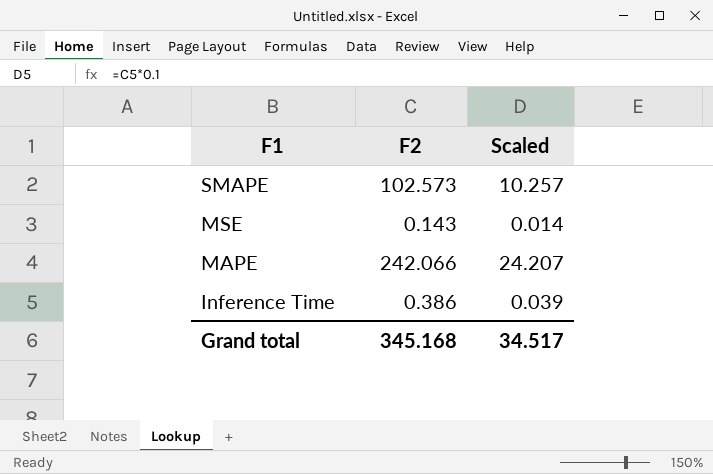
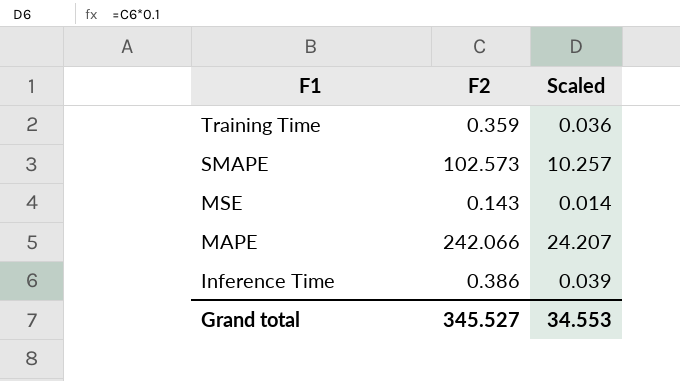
row Training Time: none -> 0.359 | 0.036
Grand total | F2: 345.168 -> 345.527
Grand total | Scaled: 34.517 -> 34.553

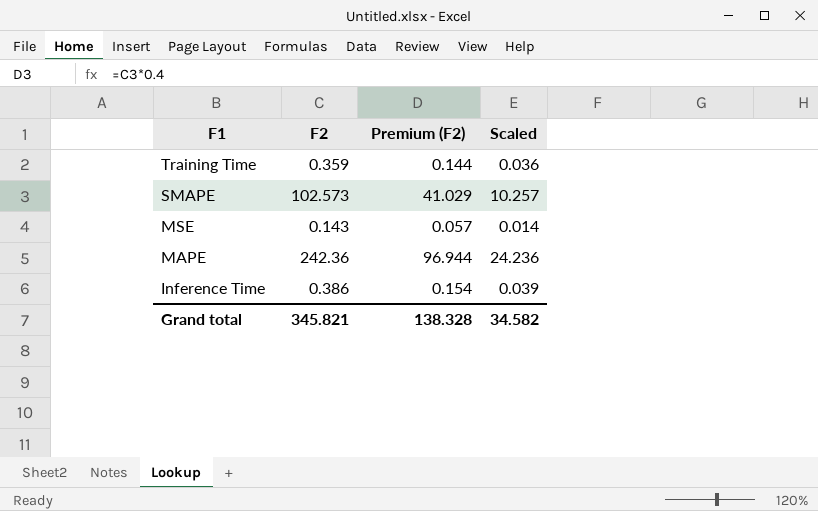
column Premium (F2) | formula: none -> [F2] * 0.4
MAPE | F2: 242.066 -> 242.36
MAPE | Scaled: 24.207 -> 24.236
Grand total | F2: 345.527 -> 345.821
Grand total | Scaled: 34.553 -> 34.582

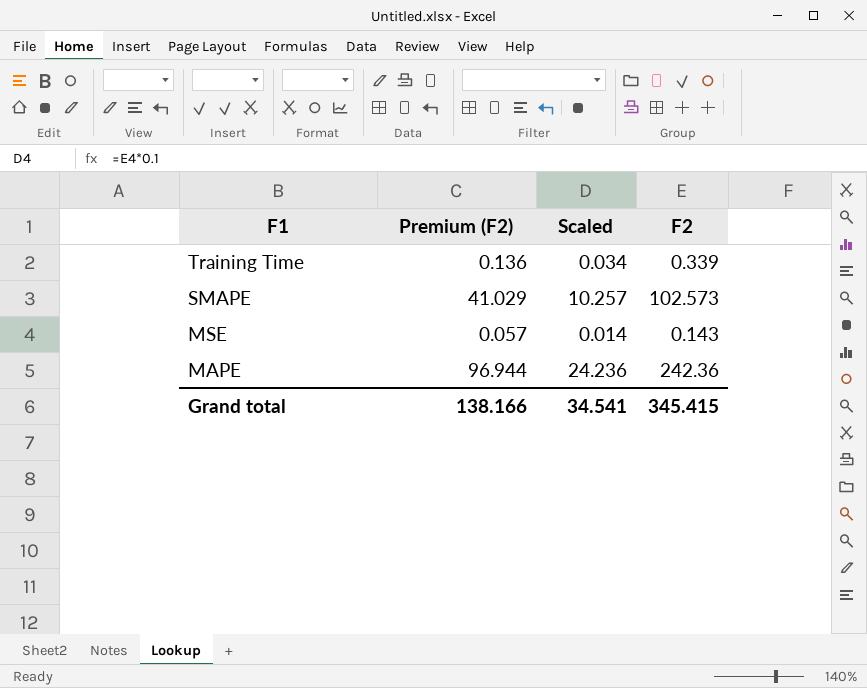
column F2 | position: 2 -> 4
row Inference Time: 0.386 | 0.154 | 0.039 -> none
Training Time | Premium (F2): 0.144 -> 0.136
Training Time | Scaled: 0.036 -> 0.034
Training Time | F2: 0.359 -> 0.339
Grand total | Premium (F2): 138.328 -> 138.166
Grand total | Scaled: 34.582 -> 34.541
Grand total | F2: 345.821 -> 345.415

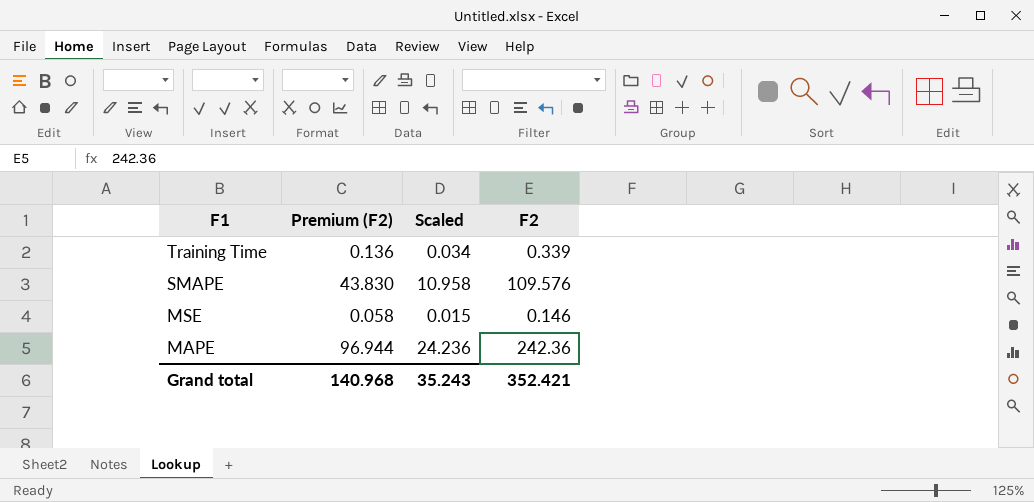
SMAPE | Premium (F2): 41.029 -> 43.830
SMAPE | Scaled: 10.257 -> 10.958
SMAPE | F2: 102.573 -> 109.576
MSE | Premium (F2): 0.057 -> 0.058
MSE | Scaled: 0.014 -> 0.015
MSE | F2: 0.143 -> 0.146
Grand total | Premium (F2): 138.166 -> 140.968
Grand total | Scaled: 34.541 -> 35.243
Grand total | F2: 345.415 -> 352.421

